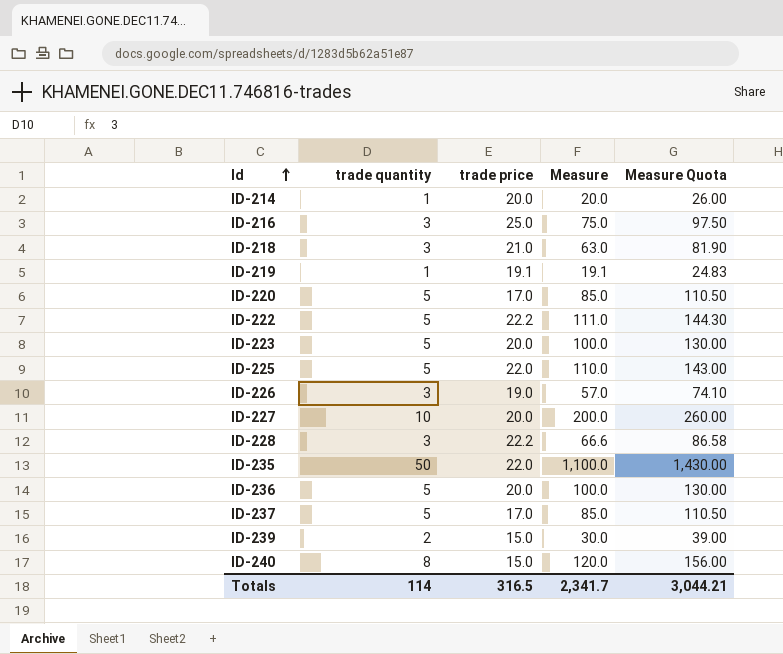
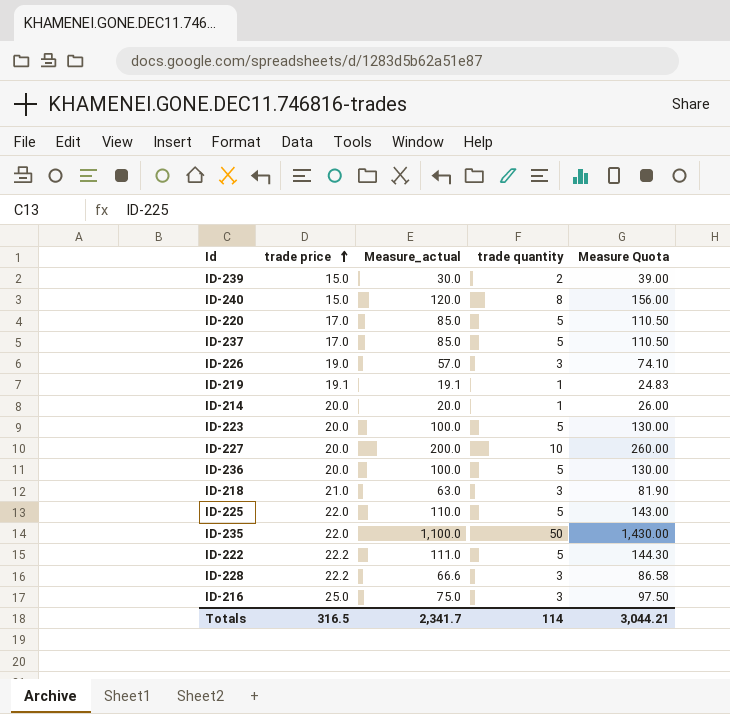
row order: Id ascending -> trade price ascending
column name: Measure -> Measure_actual
column trade quantity | position: 2 -> 4

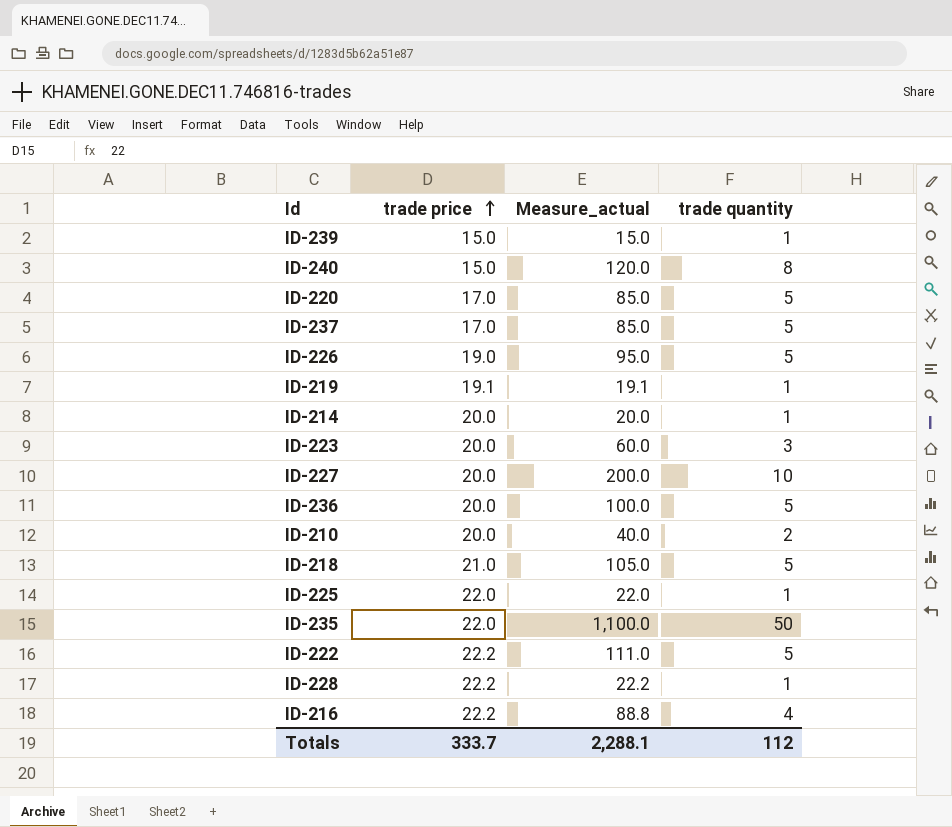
column Measure Quota | formula: [Measure_actual] * 1.3 -> none
ID-239 | Measure_actual: 30.0 -> 15.0
ID-239 | trade quantity: 2 -> 1
ID-226 | Measure_actual: 57.0 -> 95.0
ID-226 | trade quantity: 3 -> 5
ID-223 | Measure_actual: 100.0 -> 60.0
ID-223 | trade quantity: 5 -> 3
row ID-210: none -> 20.0 | 40.0 | 2
ID-218 | Measure_actual: 63.0 -> 105.0
ID-218 | trade quantity: 3 -> 5
ID-225 | Measure_actual: 110.0 -> 22.0
ID-225 | trade quantity: 5 -> 1
ID-228 | Measure_actual: 66.6 -> 22.2
ID-228 | trade quantity: 3 -> 1
ID-216 | trade price: 25.0 -> 22.2
ID-216 | Measure_actual: 75.0 -> 88.8
ID-216 | trade quantity: 3 -> 4
Totals | trade price: 316.5 -> 333.7
Totals | Measure_actual: 2,341.7 -> 2,288.1
Totals | trade quantity: 114 -> 112

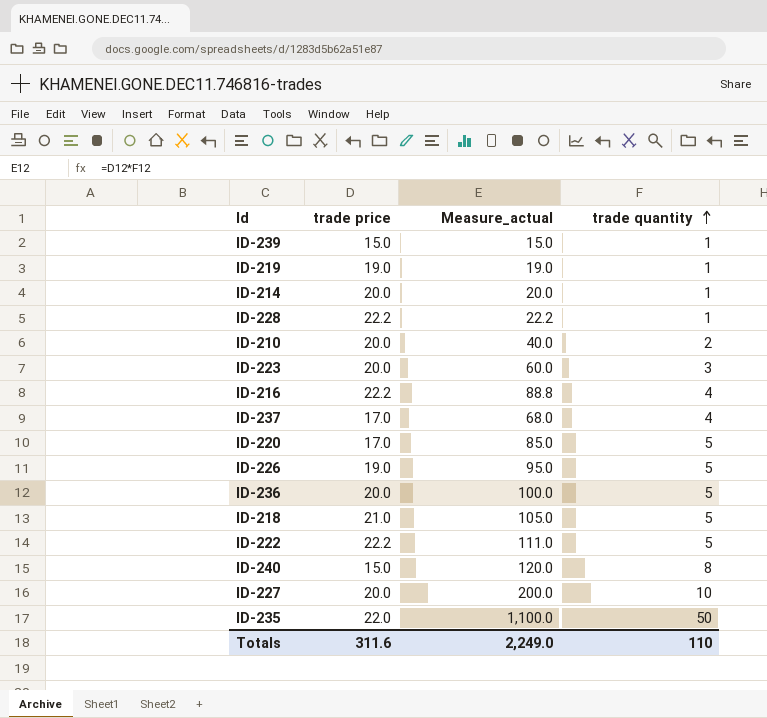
row order: trade price ascending -> trade quantity ascending
row ID-225: 22.0 | 22.0 | 1 -> none
ID-219 | trade price: 19.1 -> 19.0
ID-219 | Measure_actual: 19.1 -> 19.0
ID-237 | Measure_actual: 85.0 -> 68.0
ID-237 | trade quantity: 5 -> 4
Totals | trade price: 333.7 -> 311.6
Totals | Measure_actual: 2,288.1 -> 2,249.0
Totals | trade quantity: 112 -> 110

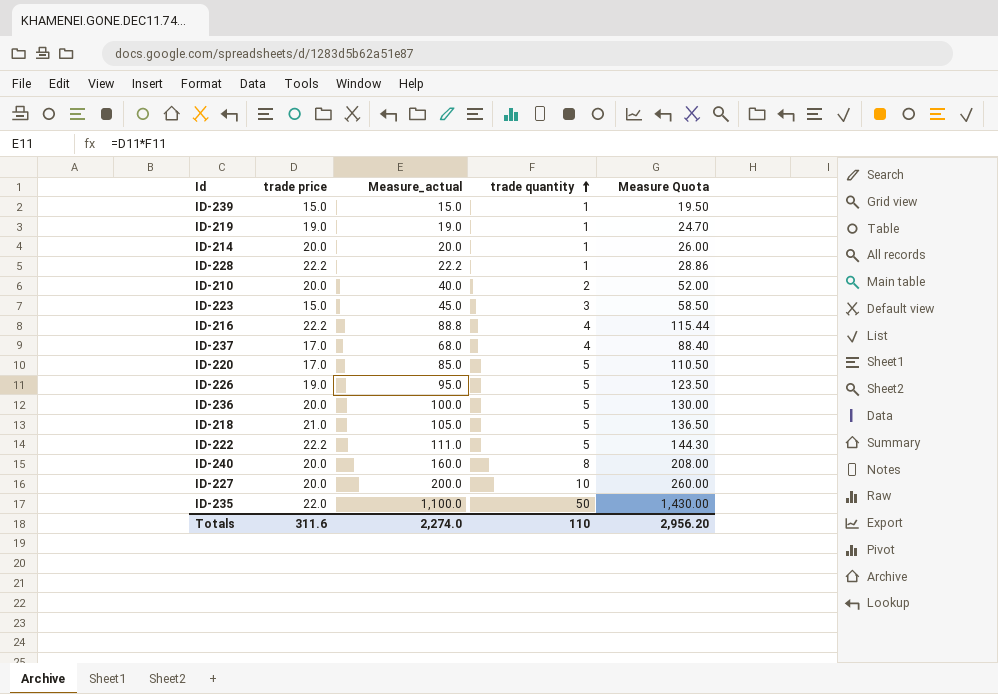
column Measure Quota | formula: none -> [Measure_actual] * 1.3
ID-223 | trade price: 20.0 -> 15.0
ID-223 | Measure_actual: 60.0 -> 45.0
ID-240 | trade price: 15.0 -> 20.0
ID-240 | Measure_actual: 120.0 -> 160.0
Totals | Measure_actual: 2,249.0 -> 2,274.0

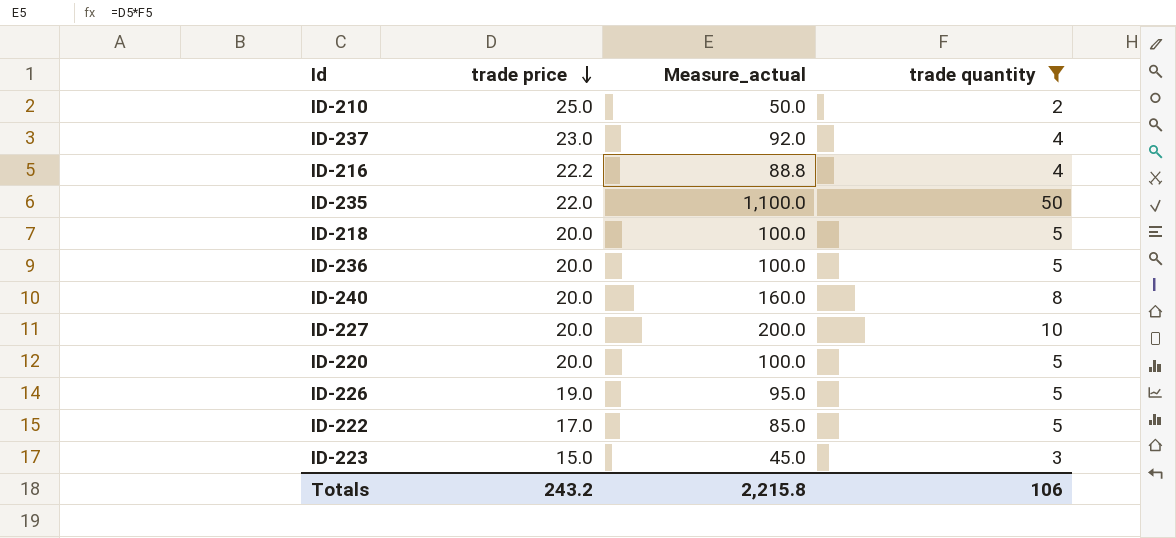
filter: none -> trade quantity != 1
row order: trade quantity ascending -> trade price descending
column Measure Quota | formula: [Measure_actual] * 1.3 -> none
ID-210 | trade price: 20.0 -> 25.0
ID-210 | Measure_actual: 40.0 -> 50.0
ID-237 | trade price: 17.0 -> 23.0
ID-237 | Measure_actual: 68.0 -> 92.0
ID-218 | trade price: 21.0 -> 20.0
ID-218 | Measure_actual: 105.0 -> 100.0
ID-220 | trade price: 17.0 -> 20.0
ID-220 | Measure_actual: 85.0 -> 100.0
ID-222 | trade price: 22.2 -> 17.0
ID-222 | Measure_actual: 111.0 -> 85.0
Totals | trade price: 311.6 -> 243.2
Totals | Measure_actual: 2,274.0 -> 2,215.8
Totals | trade quantity: 110 -> 106

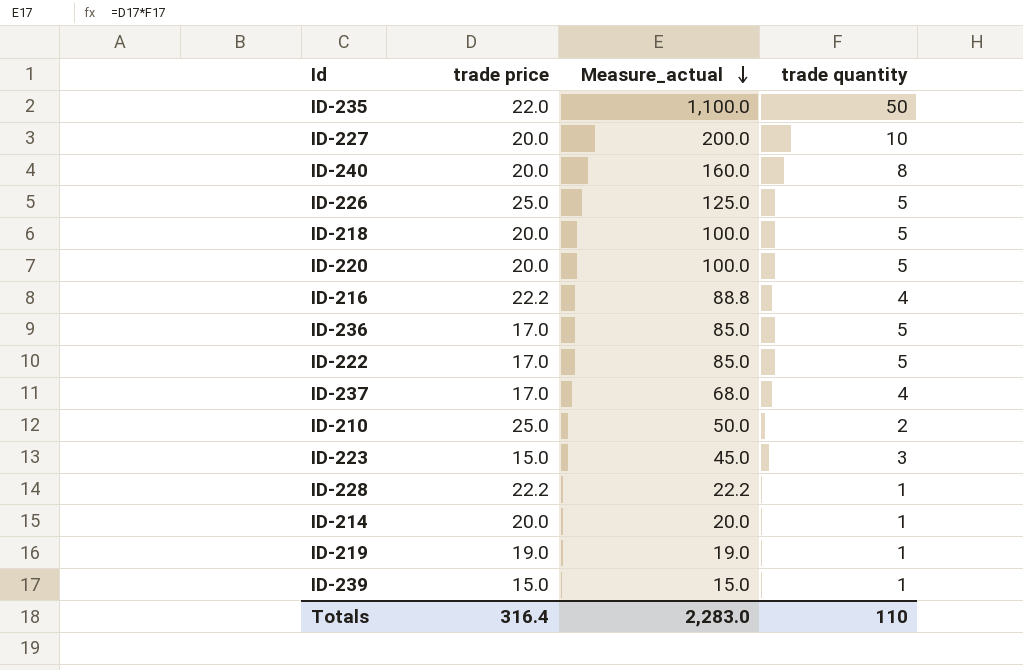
filter: trade quantity != 1 -> none
row order: trade price descending -> Measure_actual descending
ID-226 | trade price: 19.0 -> 25.0
ID-226 | Measure_actual: 95.0 -> 125.0
ID-236 | trade price: 20.0 -> 17.0
ID-236 | Measure_actual: 100.0 -> 85.0
ID-237 | trade price: 23.0 -> 17.0
ID-237 | Measure_actual: 92.0 -> 68.0
Totals | trade price: 243.2 -> 316.4
Totals | Measure_actual: 2,215.8 -> 2,283.0
Totals | trade quantity: 106 -> 110

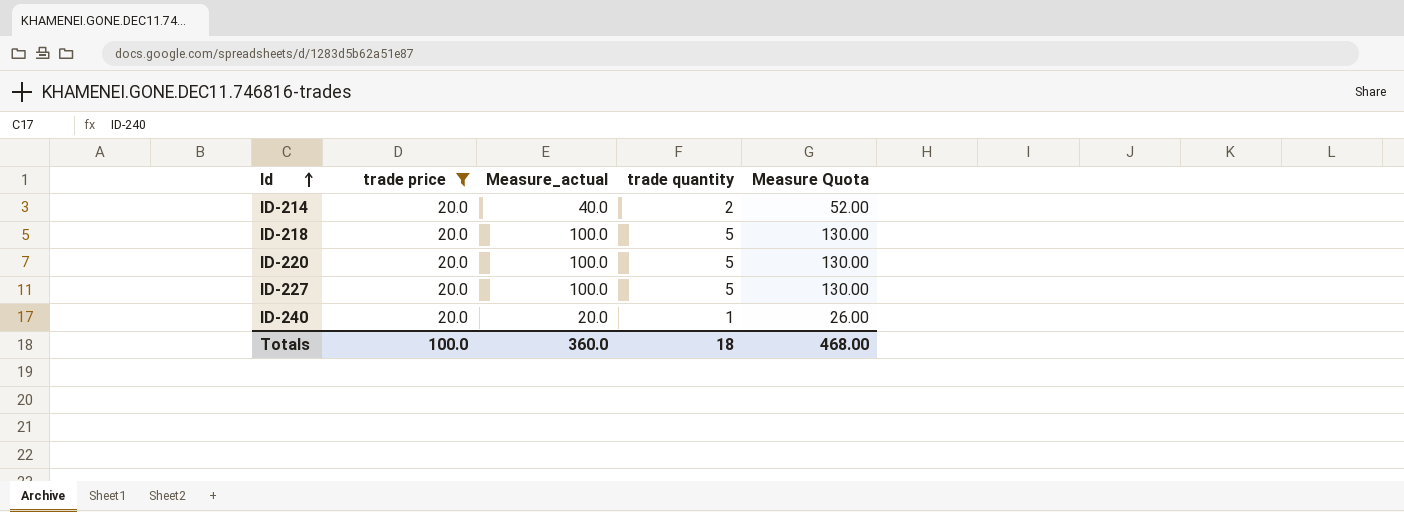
filter: none -> trade price = 20.0
row order: Measure_actual descending -> Id ascending
column Measure Quota | formula: none -> [Measure_actual] * 1.3
ID-214 | Measure_actual: 20.0 -> 40.0
ID-214 | trade quantity: 1 -> 2
ID-227 | Measure_actual: 200.0 -> 100.0
ID-227 | trade quantity: 10 -> 5
ID-240 | Measure_actual: 160.0 -> 20.0
ID-240 | trade quantity: 8 -> 1
Totals | trade price: 316.4 -> 100.0
Totals | Measure_actual: 2,283.0 -> 360.0
Totals | trade quantity: 110 -> 18

